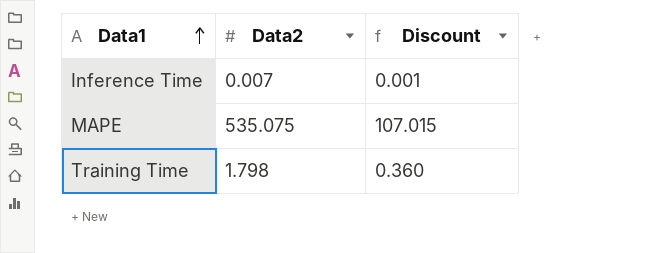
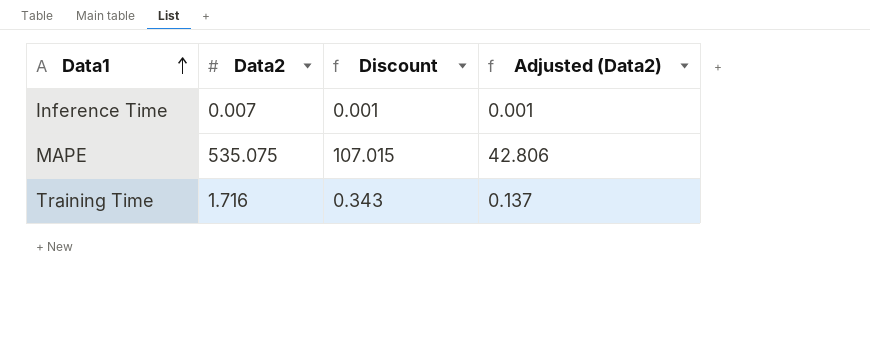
column Adjusted (Data2) | formula: none -> [Data2] * 0.08
Training Time | Data2: 1.798 -> 1.716
Training Time | Discount: 0.360 -> 0.343

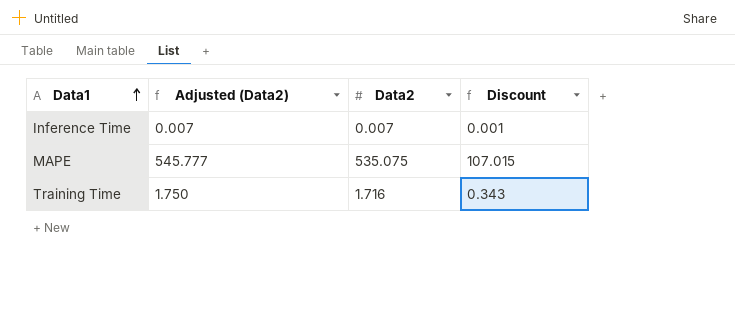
column Adjusted (Data2) | formula: [Data2] * 0.08 -> [Data2] * 1.02
column Adjusted (Data2) | position: 4 -> 2

